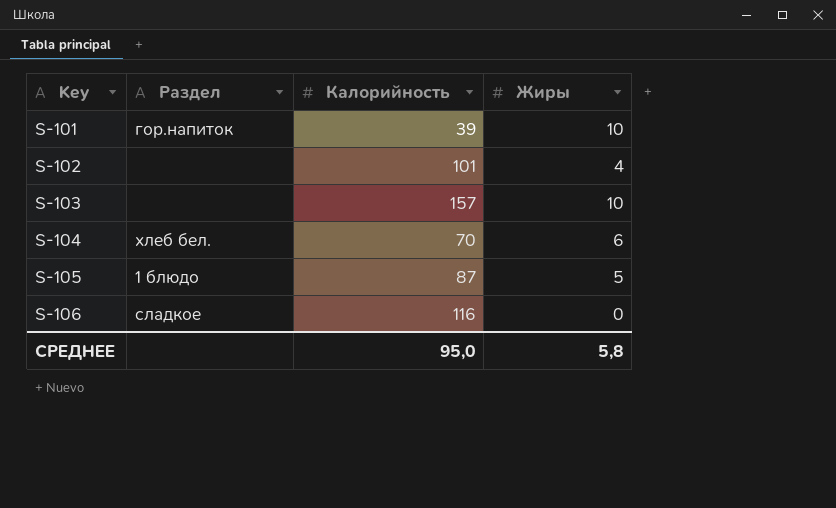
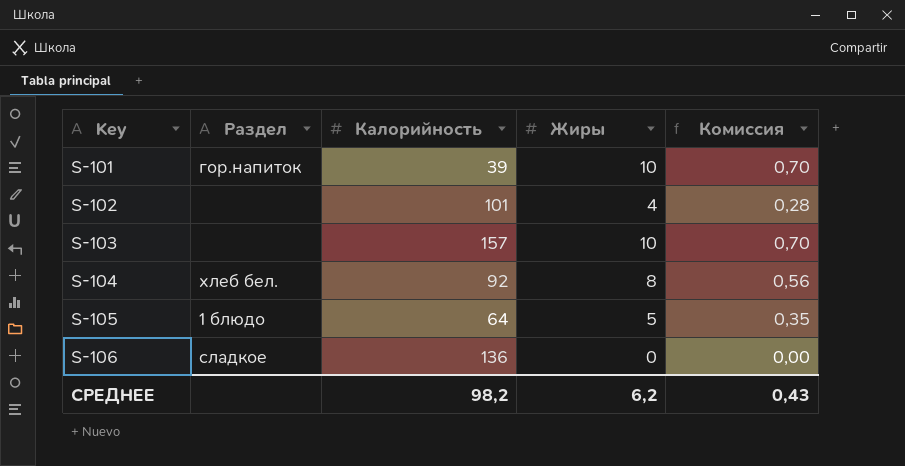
column Комиссия | formula: none -> [Жиры] * 0,07
S-104 | Калорийность: 70 -> 92
S-104 | Жиры: 6 -> 8
S-105 | Калорийность: 87 -> 64
S-106 | Калорийность: 116 -> 136
СРЕДНЕЕ | Калорийность: 95,0 -> 98,2
СРЕДНЕЕ | Жиры: 5,8 -> 6,2

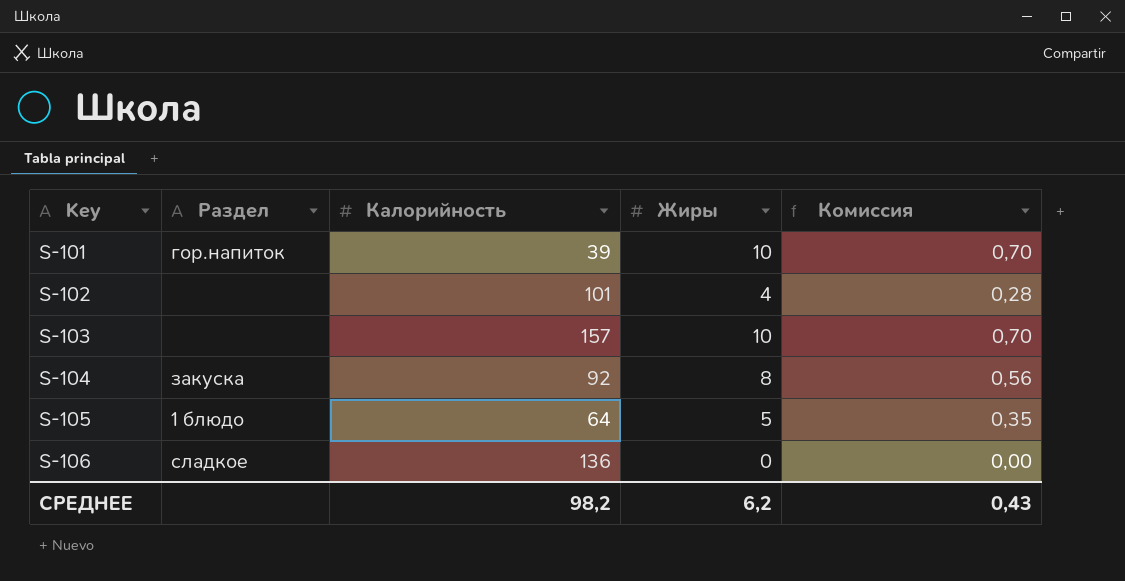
S-104 | Раздел: хлеб бел. -> закуска

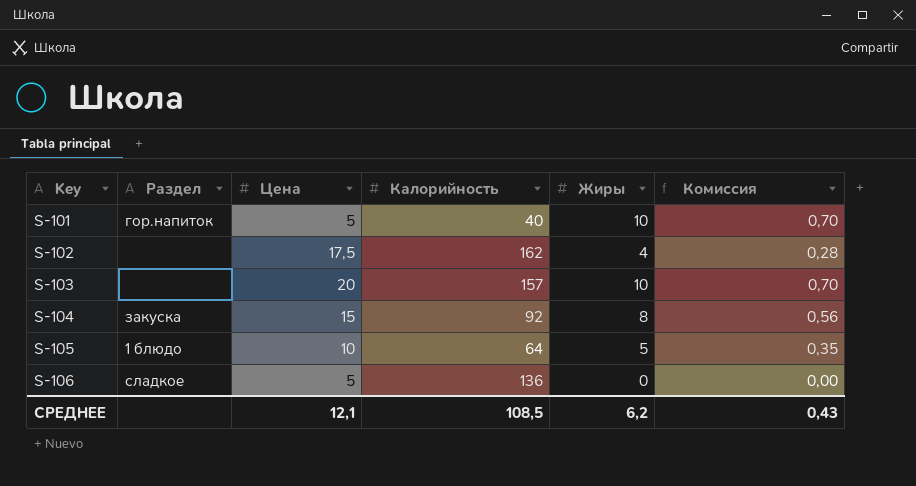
column Цена | position: none -> 3
S-101 | Калорийность: 39 -> 40
S-102 | Калорийность: 101 -> 162
СРЕДНЕЕ | Калорийность: 98,2 -> 108,5

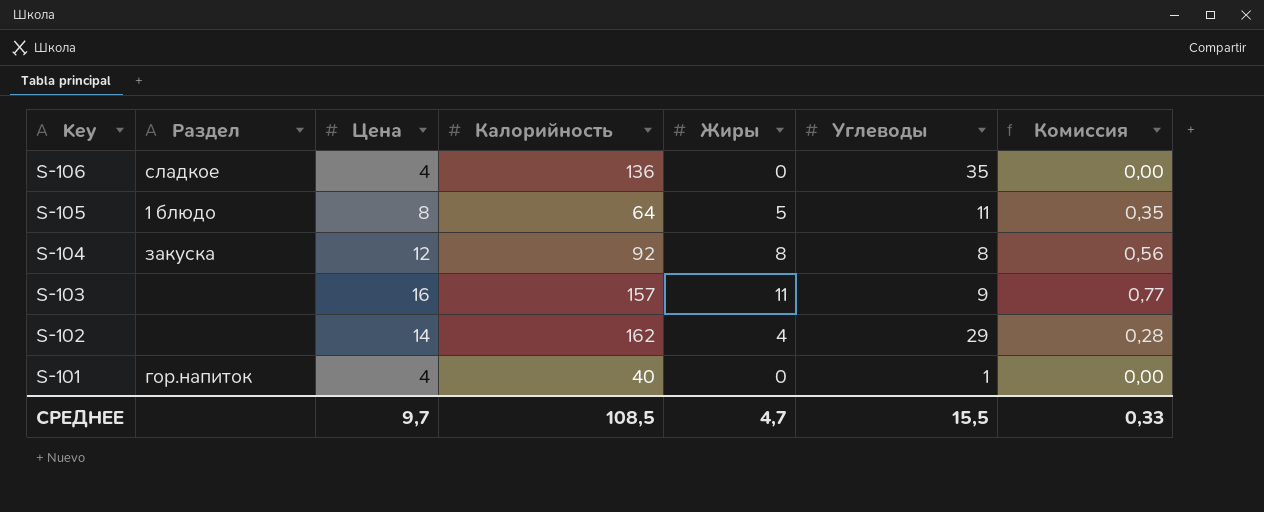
row order: Key ascending -> Key descending
column Углеводы | position: none -> 6
S-106 | Цена: 5 -> 4
S-105 | Цена: 10 -> 8
S-104 | Цена: 15 -> 12
S-103 | Цена: 20 -> 16
S-103 | Жиры: 10 -> 11
S-103 | Комиссия: 0,70 -> 0,77
S-102 | Цена: 17,5 -> 14
S-101 | Цена: 5 -> 4
S-101 | Жиры: 10 -> 0
S-101 | Комиссия: 0,70 -> 0,00
СРЕДНЕЕ | Цена: 12,1 -> 9,7
СРЕДНЕЕ | Жиры: 6,2 -> 4,7
СРЕДНЕЕ | Комиссия: 0,43 -> 0,33

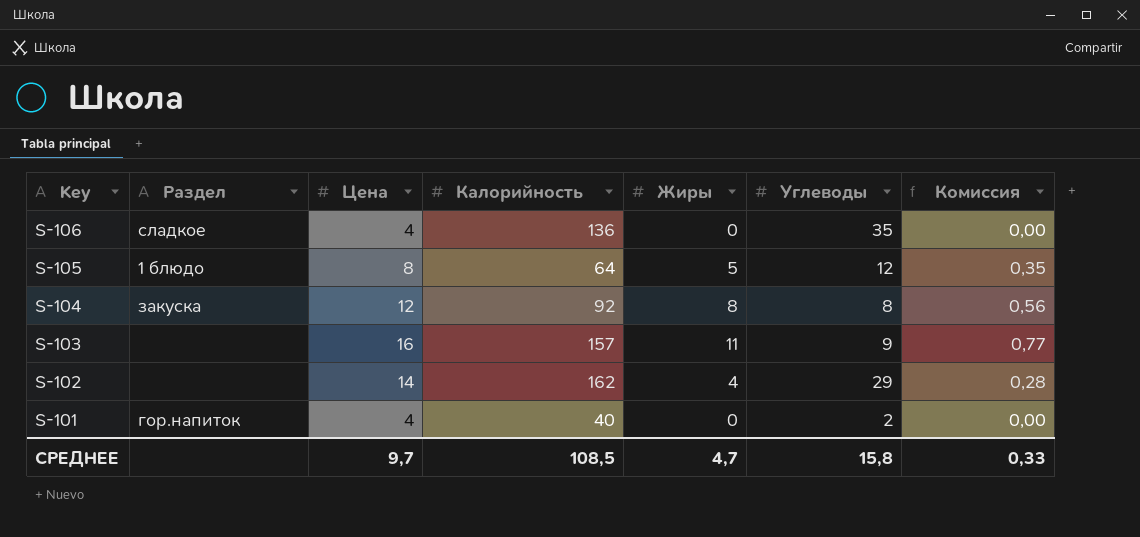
S-105 | Углеводы: 11 -> 12
S-101 | Углеводы: 1 -> 2
СРЕДНЕЕ | Углеводы: 15,5 -> 15,8

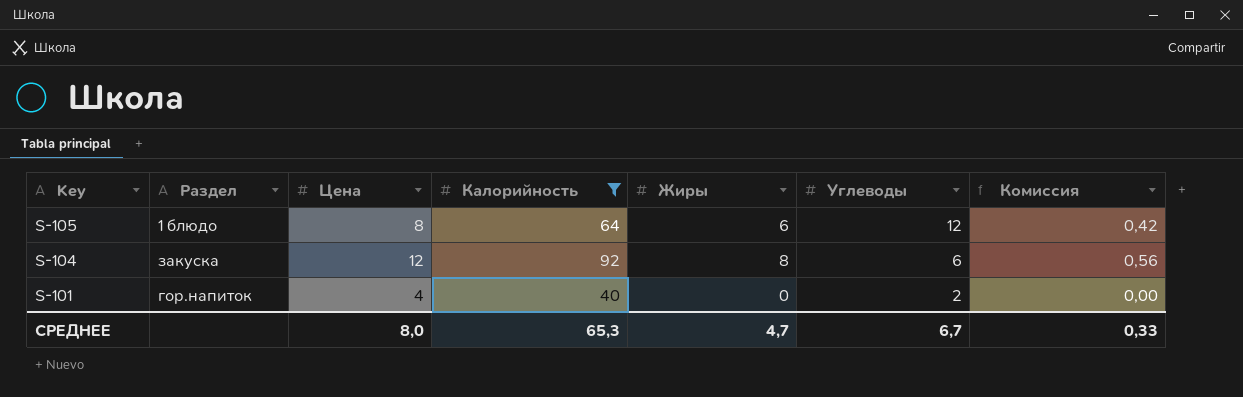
filter: none -> Калорийность <= 92
S-105 | Жиры: 5 -> 6
S-105 | Комиссия: 0,35 -> 0,42
S-104 | Углеводы: 8 -> 6
СРЕДНЕЕ | Цена: 9,7 -> 8,0
СРЕДНЕЕ | Калорийность: 108,5 -> 65,3
СРЕДНЕЕ | Углеводы: 15,8 -> 6,7

